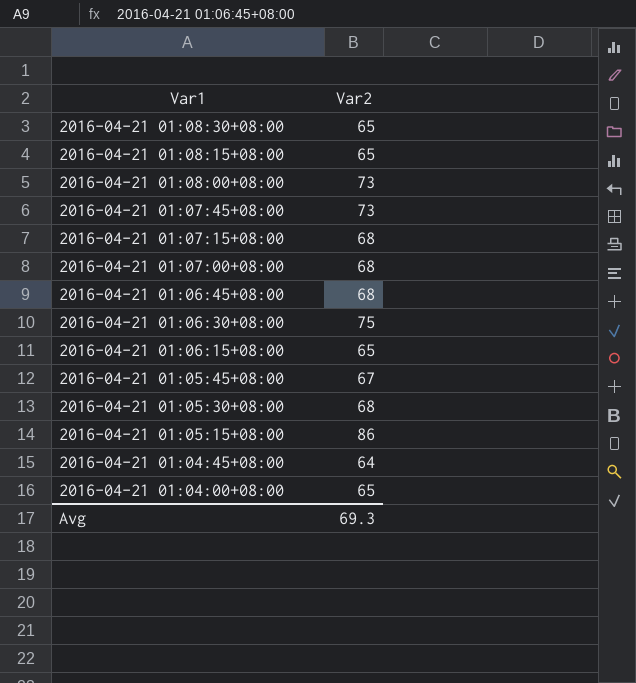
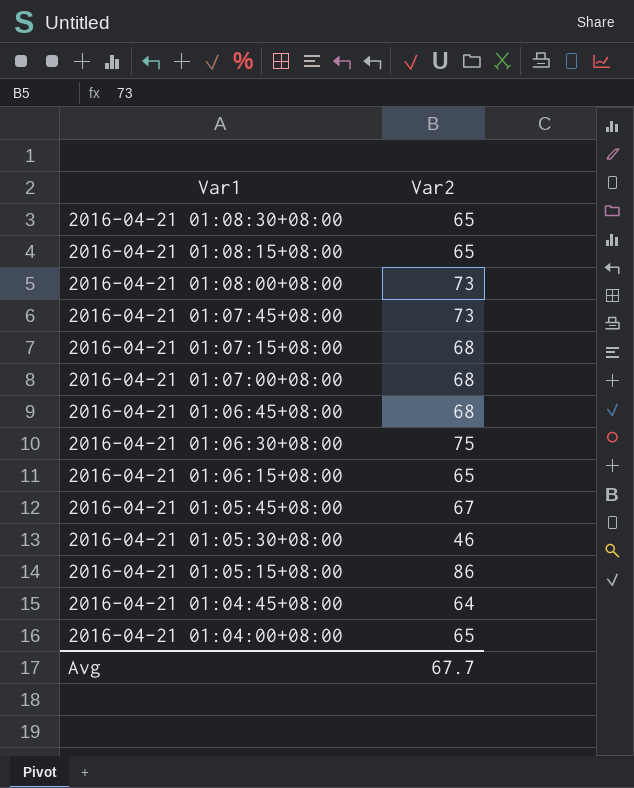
2016-04-21 01:05:30+08:00 | Var2: 68 -> 46
Avg | Var2: 69.3 -> 67.7

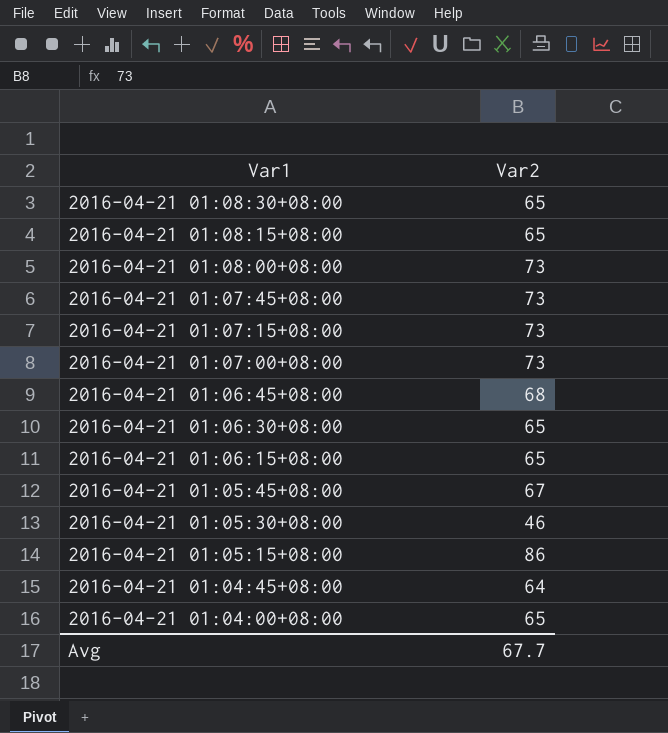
2016-04-21 01:07:15+08:00 | Var2: 68 -> 73
2016-04-21 01:07:00+08:00 | Var2: 68 -> 73
2016-04-21 01:06:30+08:00 | Var2: 75 -> 65

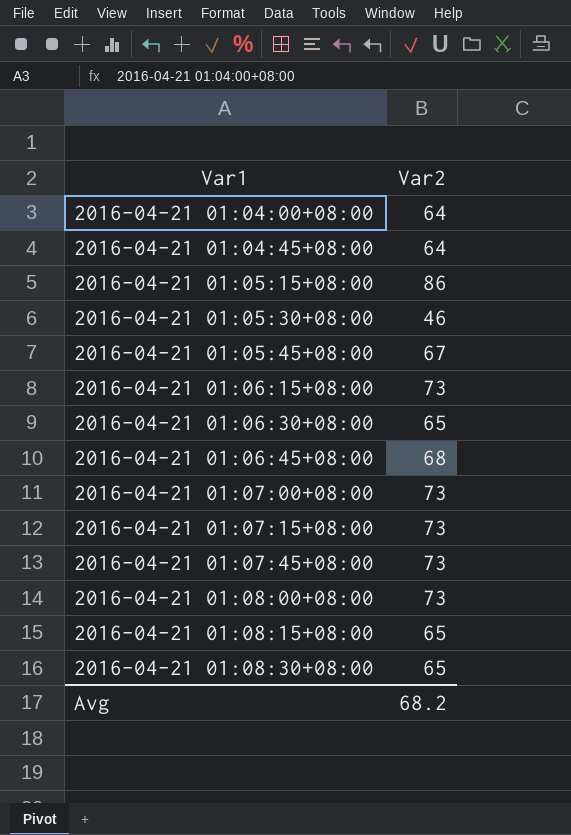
row order: Var1 descending -> Var1 ascending
2016-04-21 01:04:00+08:00 | Var2: 65 -> 64
2016-04-21 01:06:15+08:00 | Var2: 65 -> 73
Avg | Var2: 67.7 -> 68.2

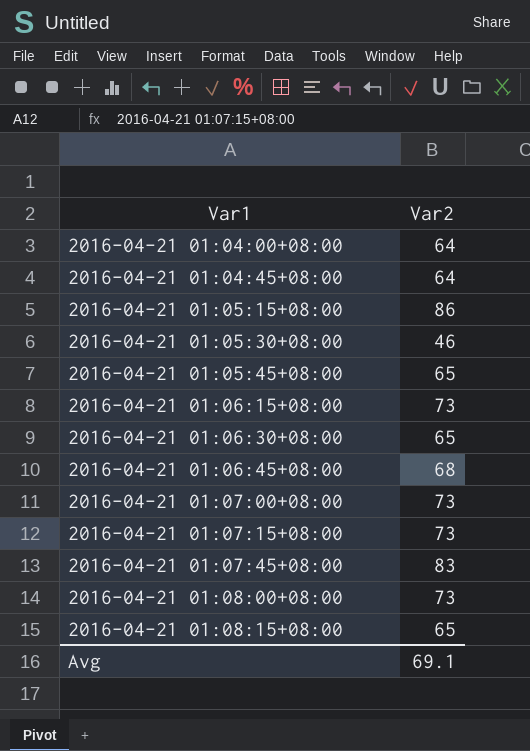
row 2016-04-21 01:08:30+08:00: 65 -> none
2016-04-21 01:05:45+08:00 | Var2: 67 -> 65
2016-04-21 01:07:45+08:00 | Var2: 73 -> 83
Avg | Var2: 68.2 -> 69.1

